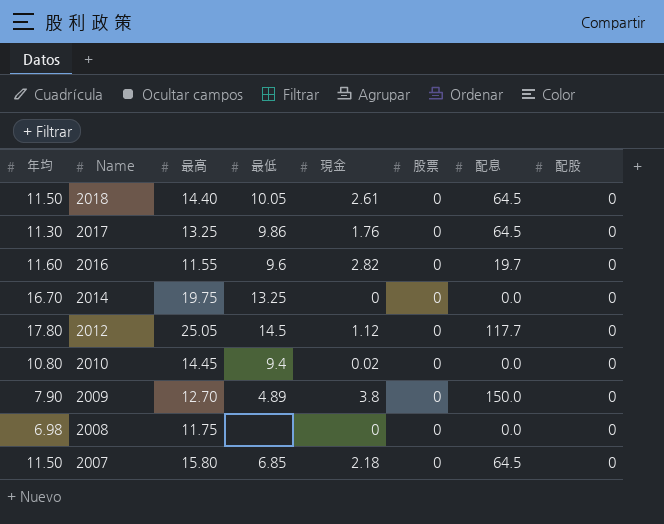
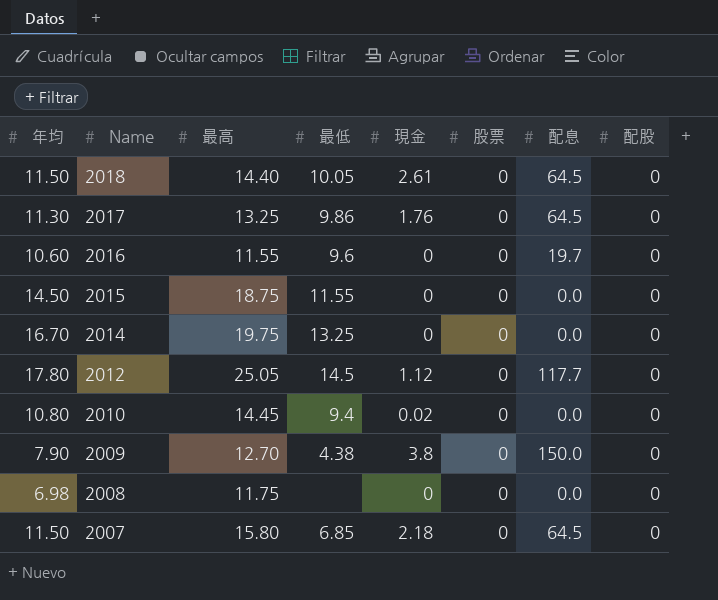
2016 | 年均: 11.60 -> 10.60
2016 | 現金: 2.82 -> 0
row 2015: none -> 14.50 | 18.75 | 11.55 | 0 | 0 | 0.0 | 0
2009 | 最低: 4.89 -> 4.38

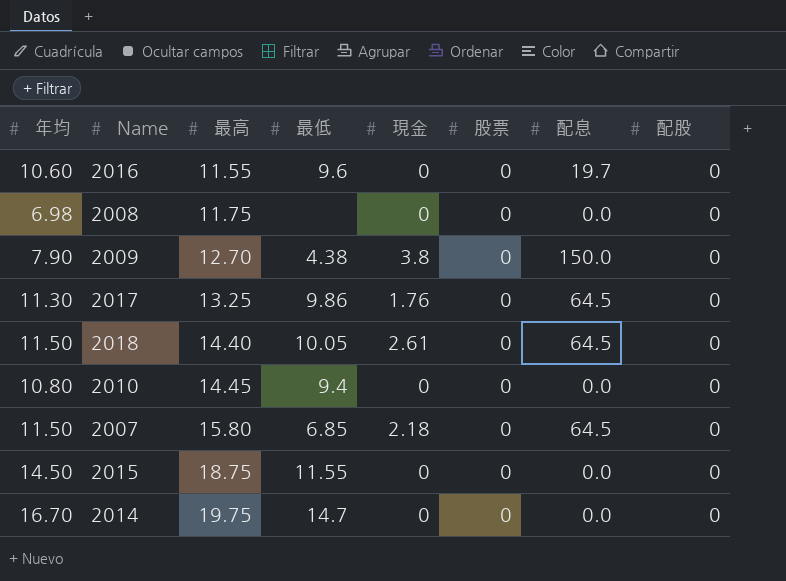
row order: Name descending -> 最高 ascending
row 2012: 17.80 | 25.05 | 14.5 | 1.12 | 0 | 117.7 | 0 -> none
2010 | 現金: 0.02 -> 0
2014 | 最低: 13.25 -> 14.7

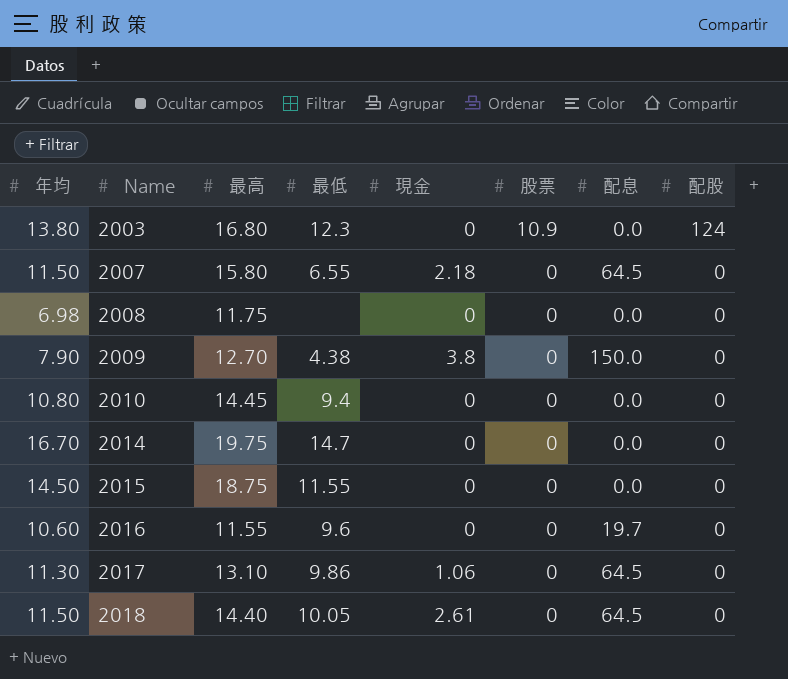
row order: 最高 ascending -> Name ascending
row 2003: none -> 13.80 | 16.80 | 12.3 | 0 | 10.9 | 0.0 | 124
2007 | 最低: 6.85 -> 6.55
2017 | 最高: 13.25 -> 13.10
2017 | 現金: 1.76 -> 1.06

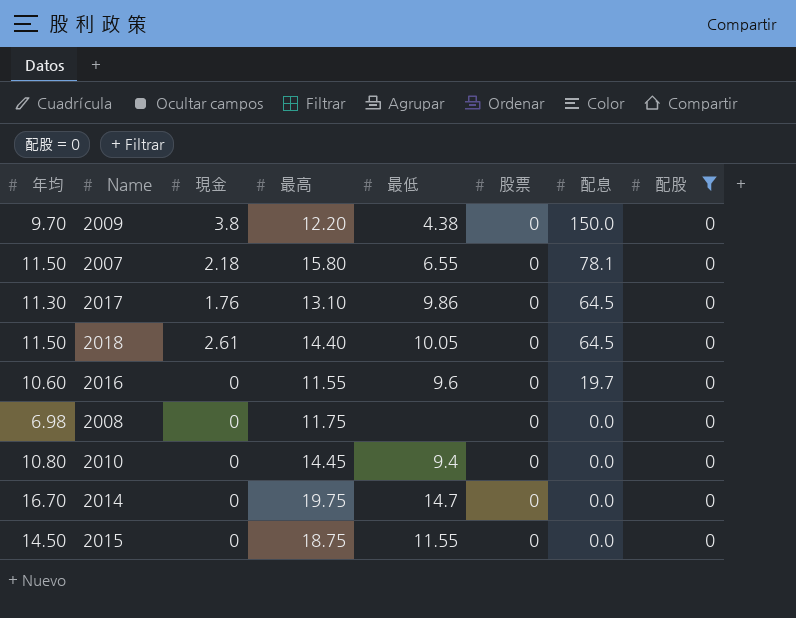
filter: none -> 配股 = 0
row order: Name ascending -> 配息 descending
column 現金 | position: 5 -> 3
2009 | 年均: 7.90 -> 9.70
2009 | 最高: 12.70 -> 12.20
2007 | 配息: 64.5 -> 78.1
2017 | 現金: 1.06 -> 1.76

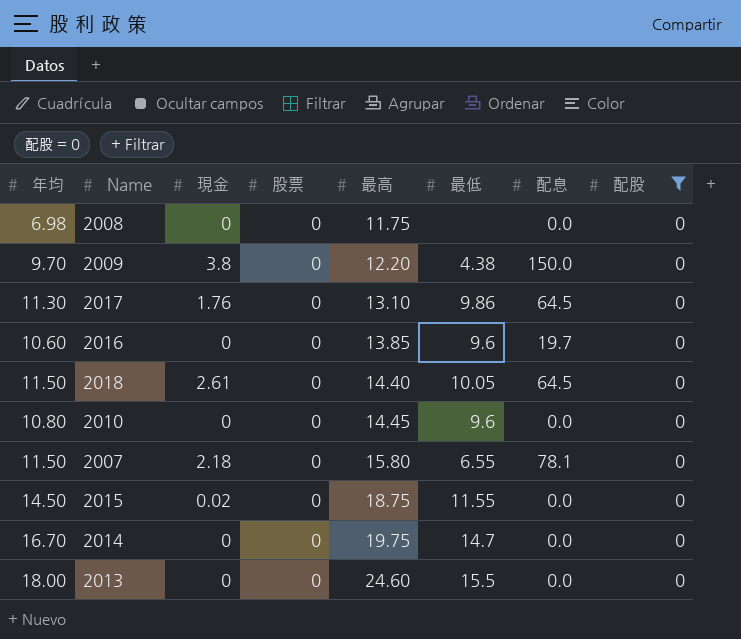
row order: 配息 descending -> 最高 ascending
column 股票 | position: 6 -> 4
2016 | 最高: 11.55 -> 13.85
2010 | 最低: 9.4 -> 9.6
2015 | 現金: 0 -> 0.02
row 2013: none -> 18.00 | 0 | 0 | 24.60 | 15.5 | 0.0 | 0

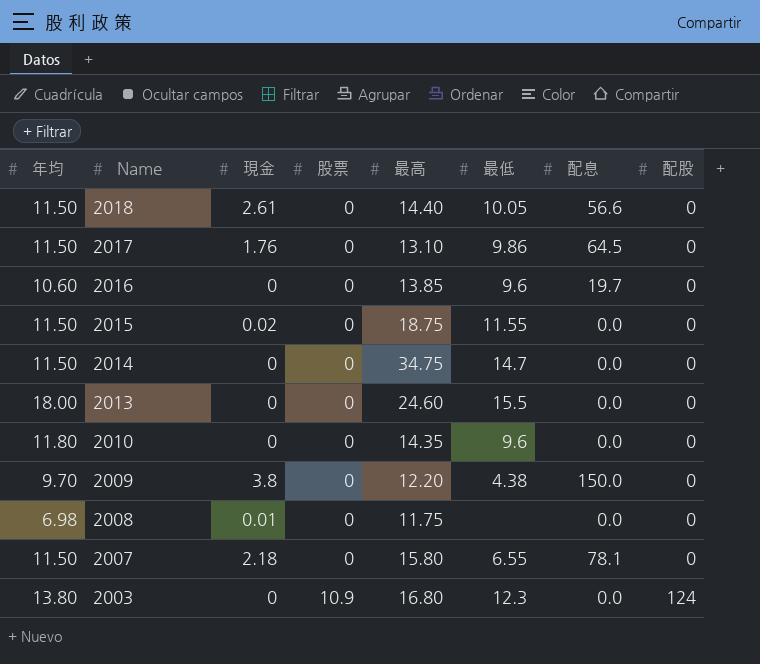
filter: 配股 = 0 -> none
row order: 最高 ascending -> Name descending
2018 | 配息: 64.5 -> 56.6
2017 | 年均: 11.30 -> 11.50
2015 | 年均: 14.50 -> 11.50
2014 | 年均: 16.70 -> 11.50
2014 | 最高: 19.75 -> 34.75
2010 | 年均: 10.80 -> 11.80
2010 | 最高: 14.45 -> 14.35
2008 | 現金: 0 -> 0.01

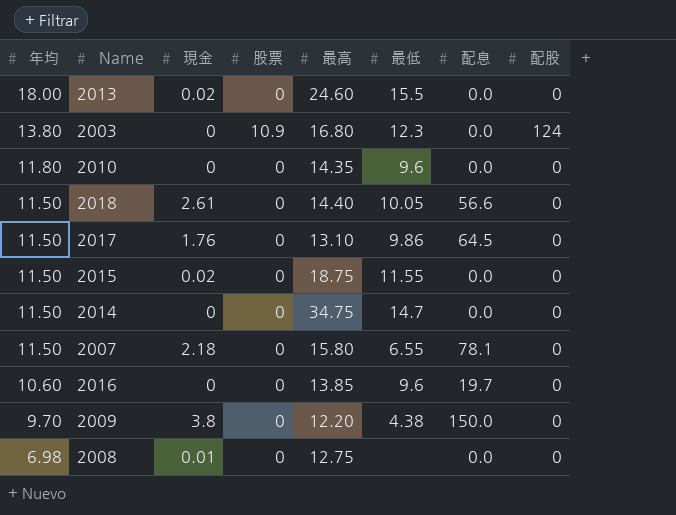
row order: Name descending -> 年均 descending
2013 | 現金: 0 -> 0.02
2008 | 最高: 11.75 -> 12.75

